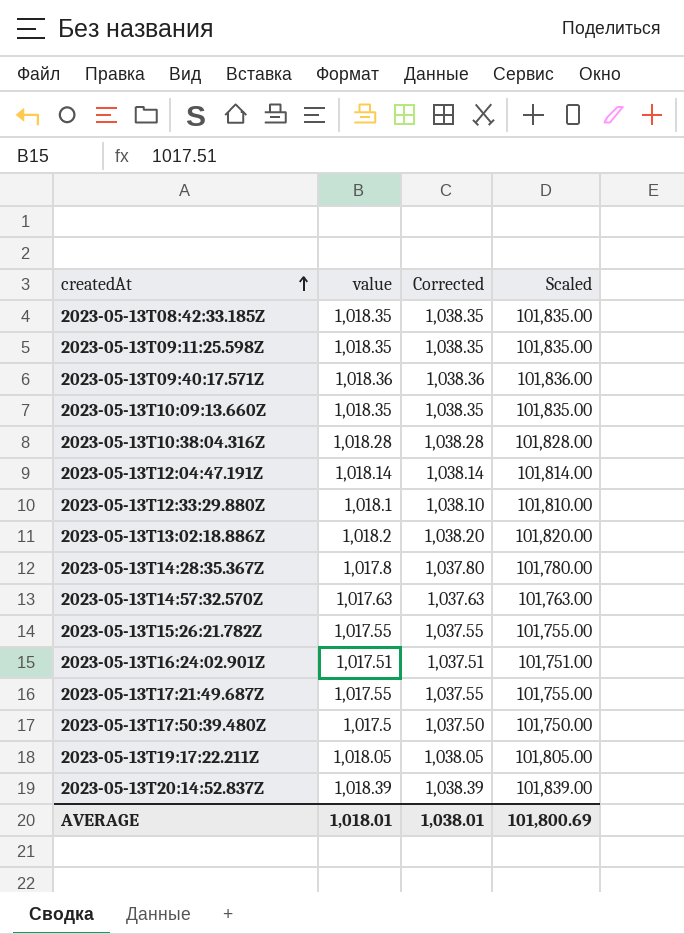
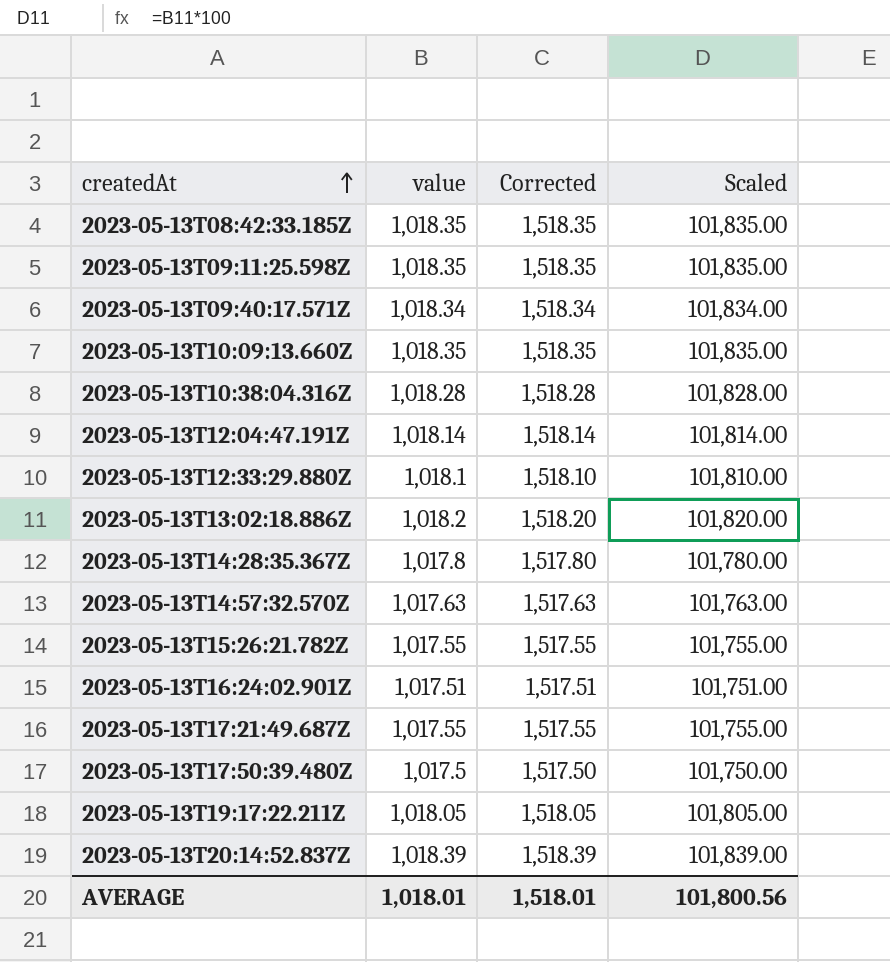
column Corrected | formula: [value] + 20 -> [value] + 500
2023-05-13T09:40:17.571Z | value: 1,018.36 -> 1,018.34
2023-05-13T09:40:17.571Z | Scaled: 101,836.00 -> 101,834.00
AVERAGE | Corrected: 1,038.01 -> 1,518.01
AVERAGE | Scaled: 101,800.69 -> 101,800.56

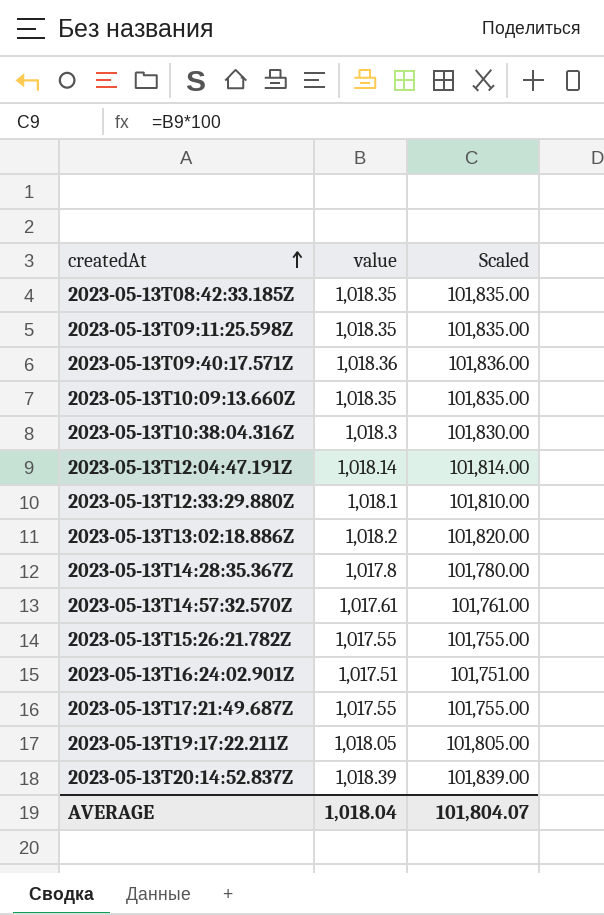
column Corrected | formula: [value] + 500 -> none
row 2023-05-13T17:50:39.480Z: 1,017.5 | 1,517.50 | 101,750.00 -> none
2023-05-13T09:40:17.571Z | value: 1,018.34 -> 1,018.36
2023-05-13T09:40:17.571Z | Scaled: 101,834.00 -> 101,836.00
2023-05-13T10:38:04.316Z | value: 1,018.28 -> 1,018.3
2023-05-13T10:38:04.316Z | Scaled: 101,828.00 -> 101,830.00
2023-05-13T14:57:32.570Z | value: 1,017.63 -> 1,017.61
2023-05-13T14:57:32.570Z | Scaled: 101,763.00 -> 101,761.00
AVERAGE | value: 1,018.01 -> 1,018.04
AVERAGE | Scaled: 101,800.56 -> 101,804.07

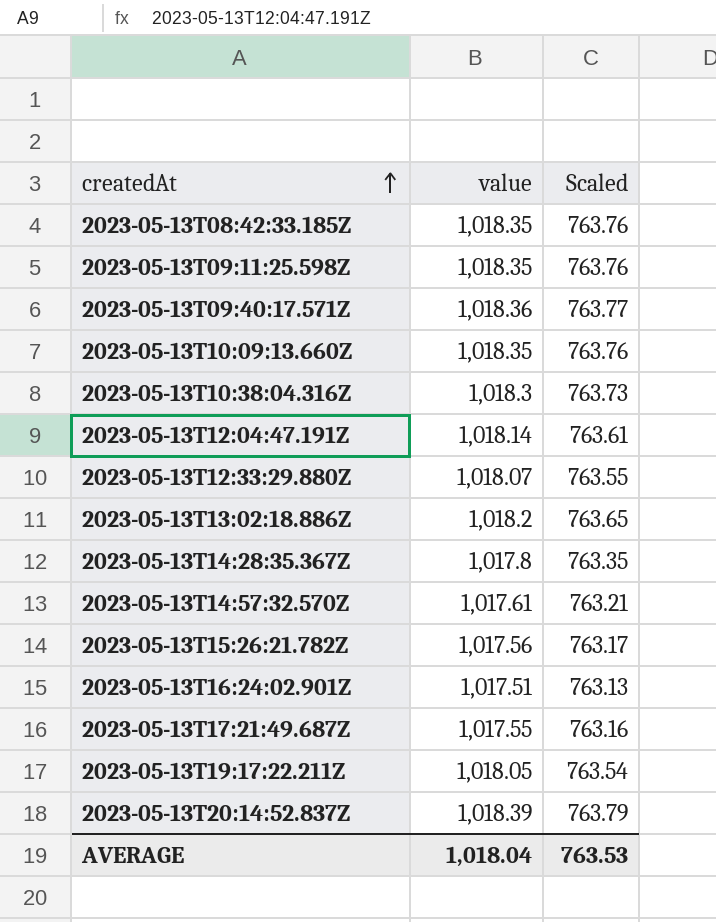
column Scaled | formula: [value] * 100 -> [value] * 0.75
2023-05-13T12:33:29.880Z | value: 1,018.1 -> 1,018.07
2023-05-13T15:26:21.782Z | value: 1,017.55 -> 1,017.56
AVERAGE | Scaled: 101,804.07 -> 763.53

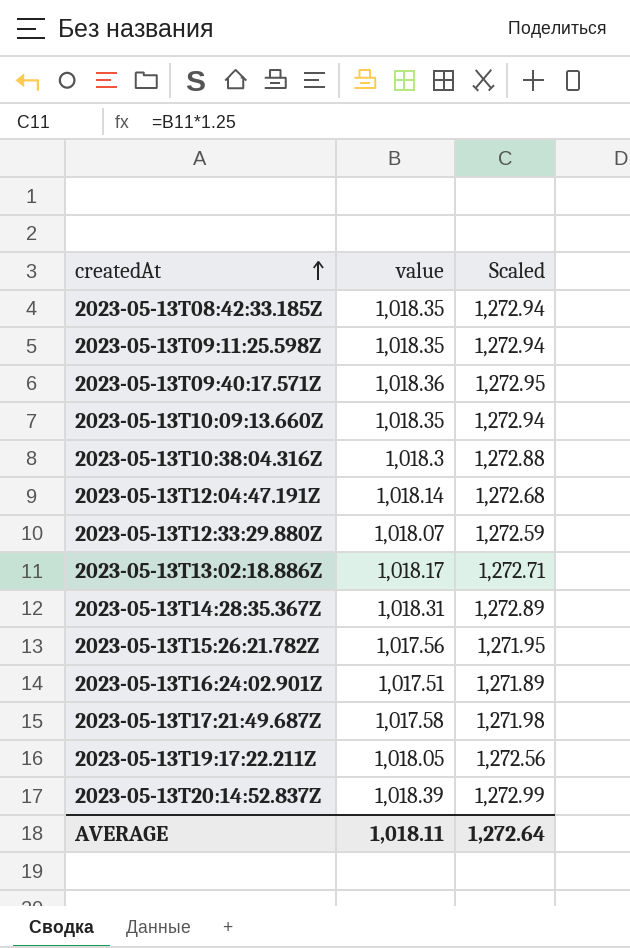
column Scaled | formula: [value] * 0.75 -> [value] * 1.25
row 2023-05-13T14:57:32.570Z: 1,017.61 | 763.21 -> none
2023-05-13T13:02:18.886Z | value: 1,018.2 -> 1,018.17
2023-05-13T14:28:35.367Z | value: 1,017.8 -> 1,018.31
2023-05-13T17:21:49.687Z | value: 1,017.55 -> 1,017.58
AVERAGE | value: 1,018.04 -> 1,018.11
AVERAGE | Scaled: 763.53 -> 1,272.64

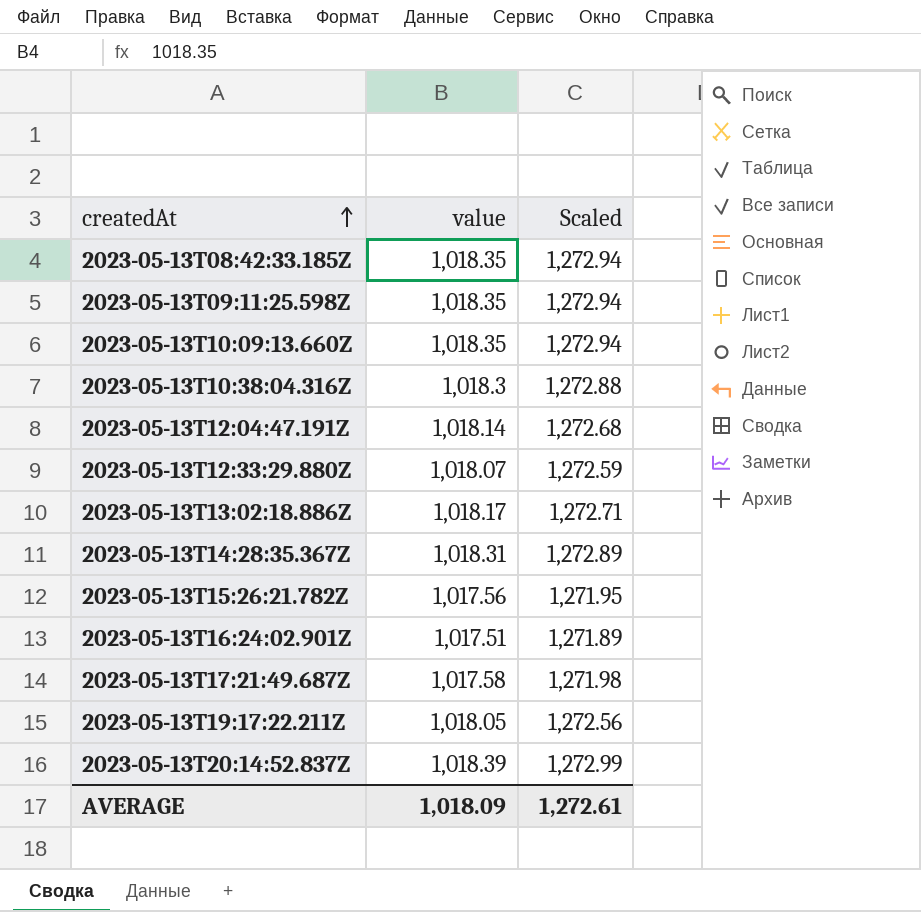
row 2023-05-13T09:40:17.571Z: 1,018.36 | 1,272.95 -> none
AVERAGE | value: 1,018.11 -> 1,018.09
AVERAGE | Scaled: 1,272.64 -> 1,272.61

